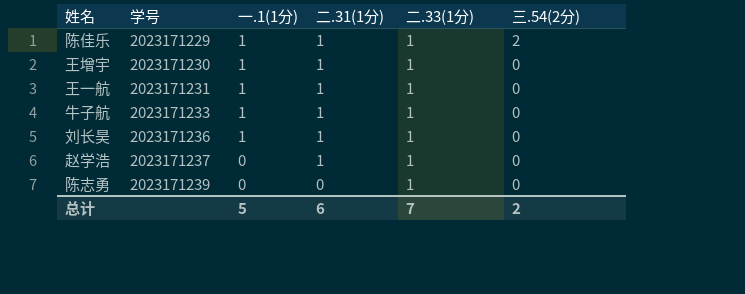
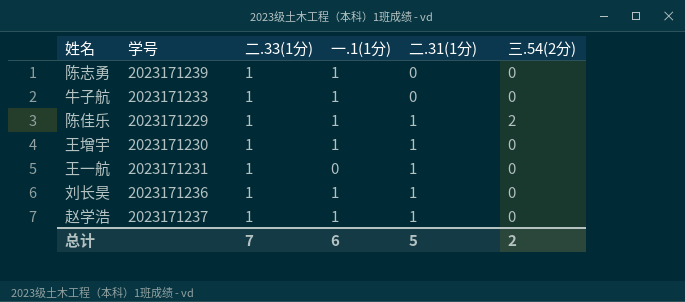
row order: 学号 ascending -> 二.31(1分) ascending
column 二.33(1分) | position: 5 -> 3
陈志勇 | 一.1(1分): 0 -> 1
牛子航 | 二.31(1分): 1 -> 0
王一航 | 一.1(1分): 1 -> 0
赵学浩 | 一.1(1分): 0 -> 1
总计 | 一.1(1分): 5 -> 6
总计 | 二.31(1分): 6 -> 5

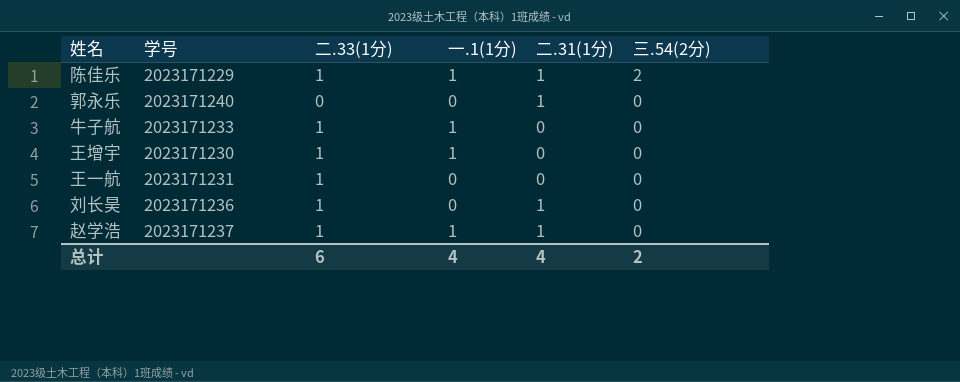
row order: 二.31(1分) ascending -> 三.54(2分) descending
row 陈志勇: 2023171239 | 1 | 1 | 0 | 0 -> none
row 郭永乐: none -> 2023171240 | 0 | 0 | 1 | 0
王增宇 | 二.31(1分): 1 -> 0
王一航 | 二.31(1分): 1 -> 0
刘长昊 | 一.1(1分): 1 -> 0
总计 | 二.33(1分): 7 -> 6
总计 | 一.1(1分): 6 -> 4
总计 | 二.31(1分): 5 -> 4

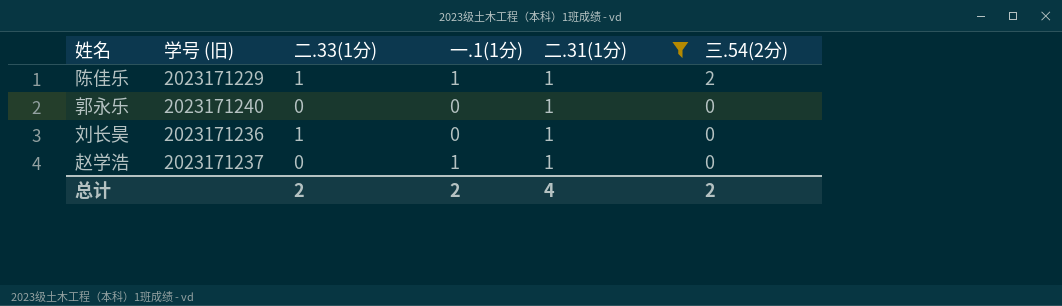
filter: none -> 二.31(1分) = 1
column name: 学号 -> 学号 (旧)
赵学浩 | 二.33(1分): 1 -> 0
总计 | 二.33(1分): 6 -> 2
总计 | 一.1(1分): 4 -> 2

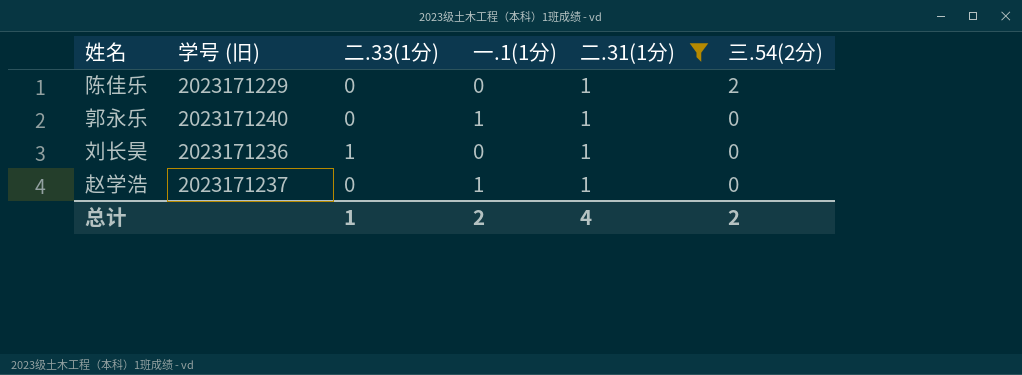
陈佳乐 | 二.33(1分): 1 -> 0
陈佳乐 | 一.1(1分): 1 -> 0
郭永乐 | 一.1(1分): 0 -> 1
总计 | 二.33(1分): 2 -> 1

